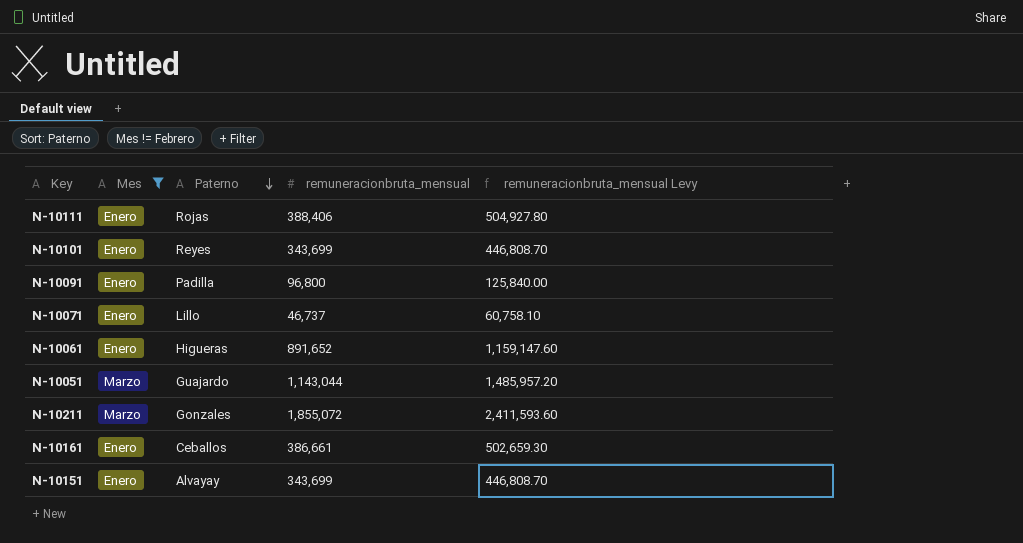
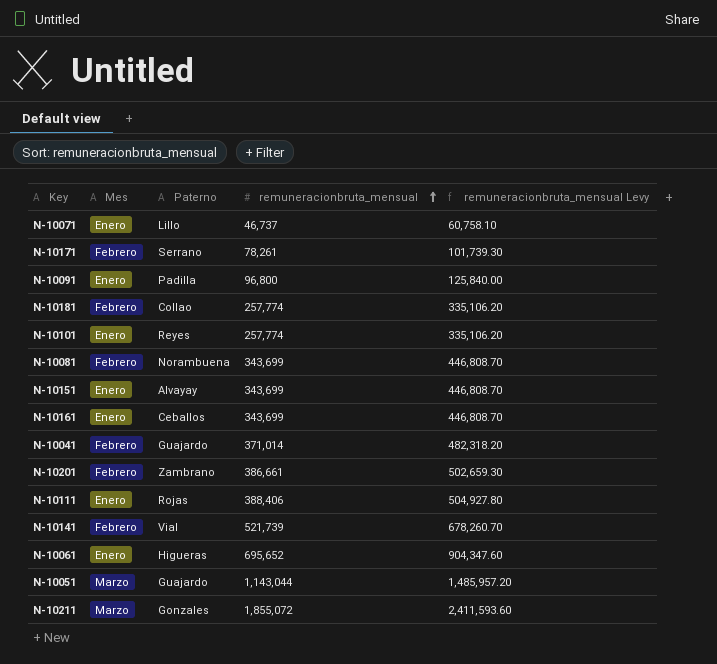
filter: Mes != Febrero -> none
row order: Paterno descending -> remuneracionbruta_mensual ascending
N-10101 | remuneracionbruta_mensual: 343,699 -> 257,774
N-10101 | remuneracionbruta_mensual Levy: 446,808.70 -> 335,106.20
N-10161 | remuneracionbruta_mensual: 386,661 -> 343,699
N-10161 | remuneracionbruta_mensual Levy: 502,659.30 -> 446,808.70
N-10061 | remuneracionbruta_mensual: 891,652 -> 695,652
N-10061 | remuneracionbruta_mensual Levy: 1,159,147.60 -> 904,347.60

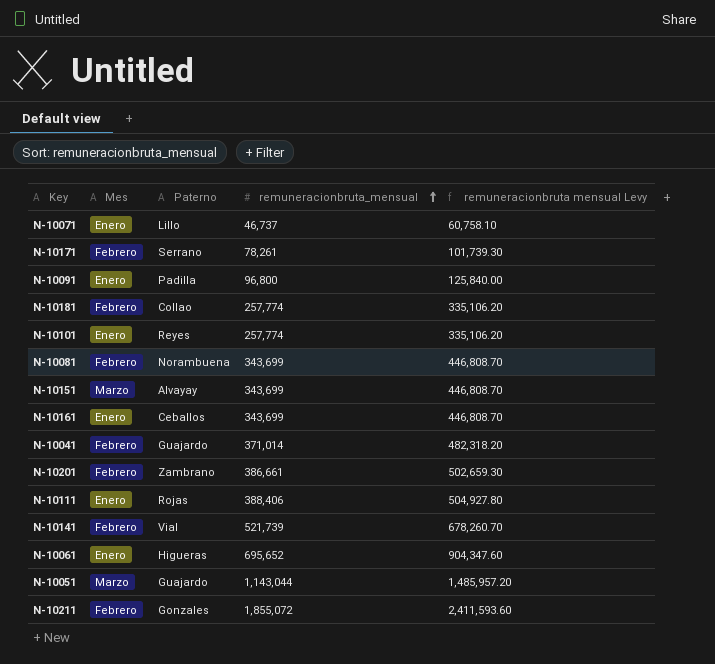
column name: remuneracionbruta_mensual Levy -> remuneracionbruta mensual Levy
N-10151 | Mes: Enero -> Marzo
N-10211 | Mes: Marzo -> Febrero

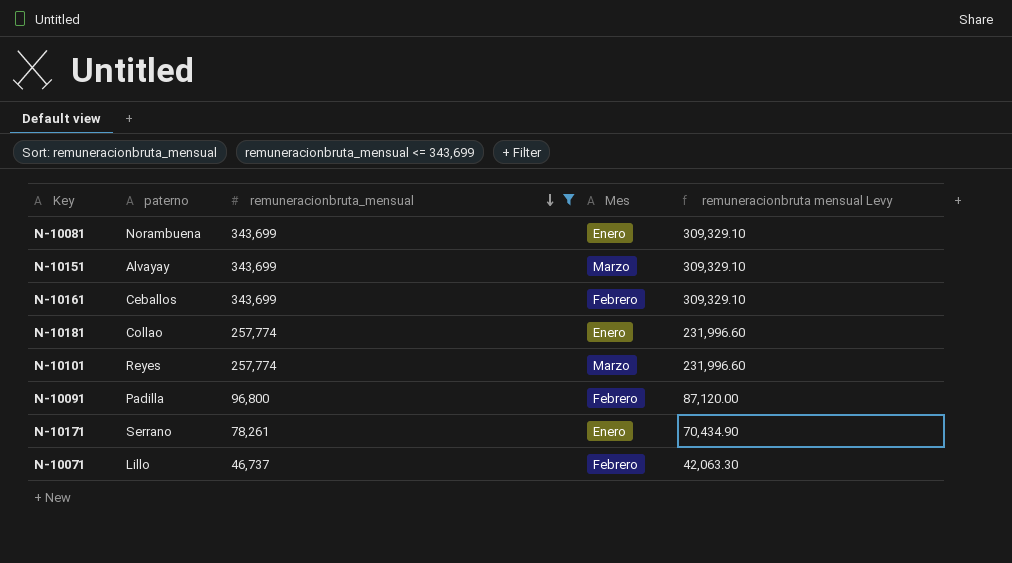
filter: none -> remuneracionbruta_mensual <= 343,699
row order: remuneracionbruta_mensual ascending -> remuneracionbruta_mensual descending
column name: Paterno -> paterno
column Mes | position: 2 -> 4
column remuneracionbruta mensual Levy | formula: [remuneracionbruta_mensual] * 1.3 -> [remuneracionbruta_mensual] * 0.9
N-10081 | Mes: Febrero -> Enero
N-10161 | Mes: Enero -> Febrero
N-10181 | Mes: Febrero -> Enero
N-10101 | Mes: Enero -> Marzo
N-10091 | Mes: Enero -> Febrero
N-10171 | Mes: Febrero -> Enero
N-10071 | Mes: Enero -> Febrero

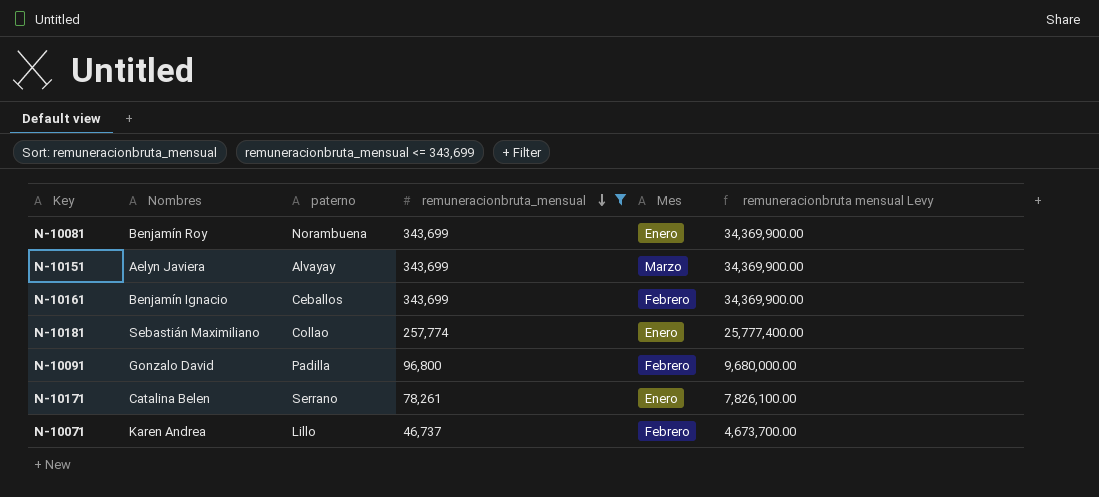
column Nombres | position: none -> 2
column remuneracionbruta mensual Levy | formula: [remuneracionbruta_mensual] * 0.9 -> [remuneracionbruta_mensual] * 100
row N-10101: Reyes | 257,774 | Marzo | 231,996.60 -> none

